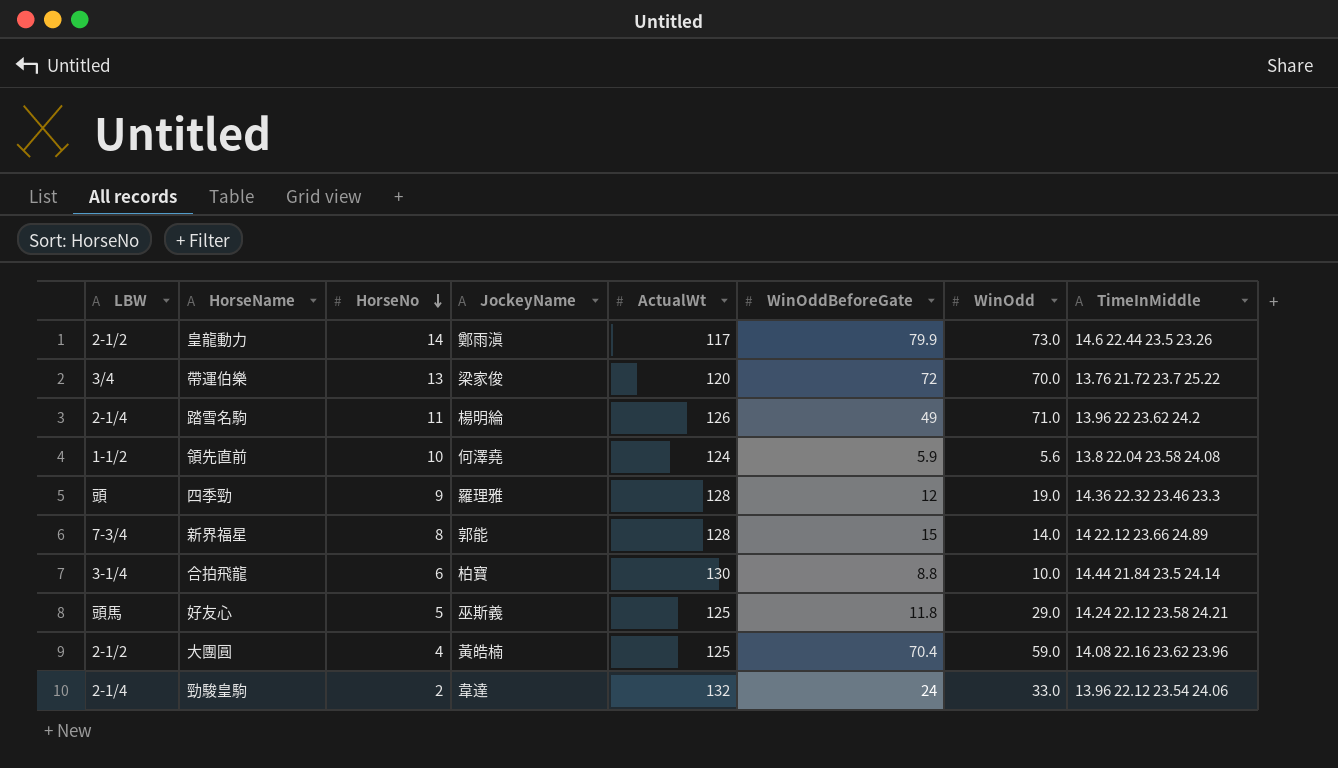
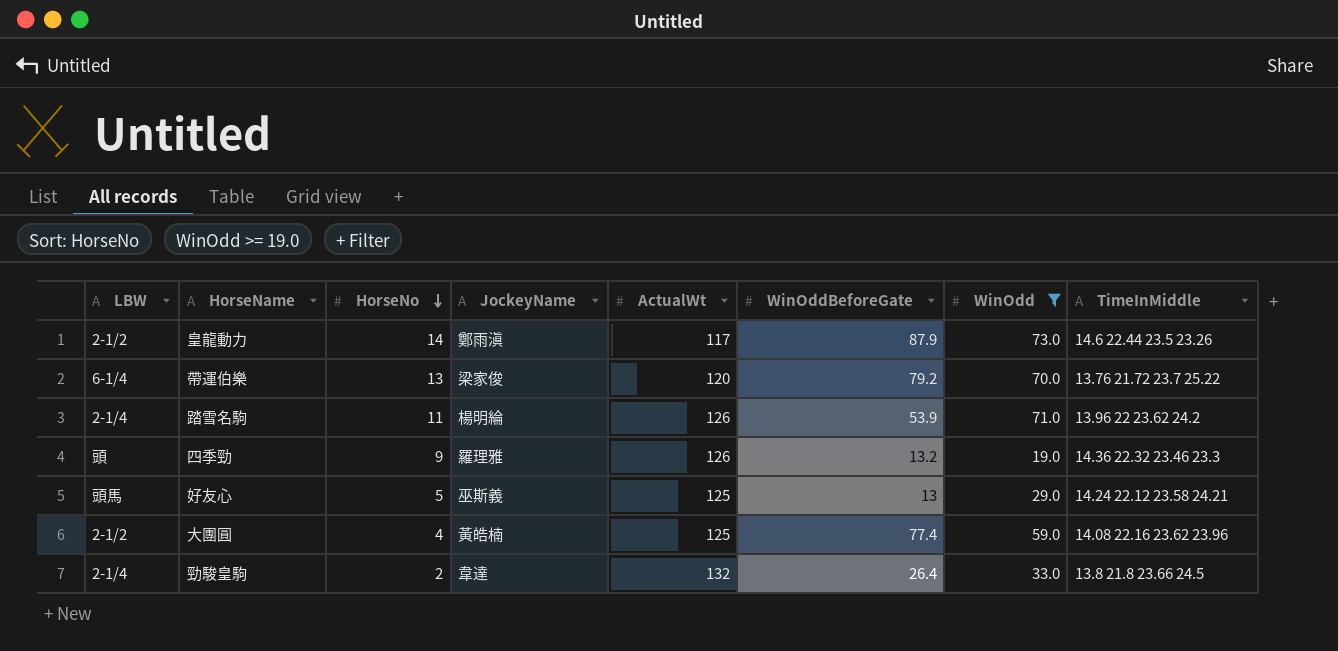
filter: none -> WinOdd >= 19.0
皇龍動力 | WinOddBeforeGate: 79.9 -> 87.9
帶運伯樂 | LBW: 3/4 -> 6-1/4
帶運伯樂 | WinOddBeforeGate: 72 -> 79.2
踏雪名駒 | WinOddBeforeGate: 49 -> 53.9
四季勁 | ActualWt: 128 -> 126
四季勁 | WinOddBeforeGate: 12 -> 13.2
好友心 | WinOddBeforeGate: 11.8 -> 13
大團圓 | WinOddBeforeGate: 70.4 -> 77.4
勁駿皇駒 | WinOddBeforeGate: 24 -> 26.4
勁駿皇駒 | TimeInMiddle: 13.96 22.12 23.54 24.06 -> 13.8 21.8 23.66 24.5

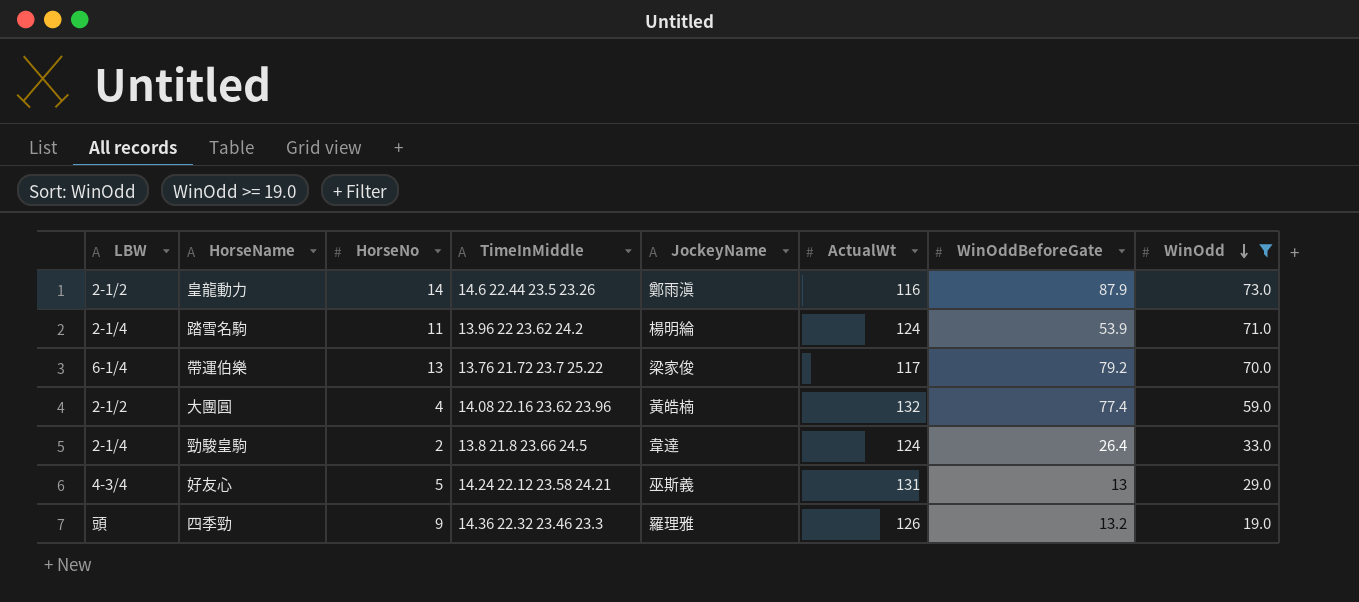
row order: HorseNo descending -> WinOdd descending
column TimeInMiddle | position: 8 -> 4
皇龍動力 | ActualWt: 117 -> 116
踏雪名駒 | ActualWt: 126 -> 124
帶運伯樂 | ActualWt: 120 -> 117
大團圓 | ActualWt: 125 -> 132
勁駿皇駒 | ActualWt: 132 -> 124
好友心 | LBW: 頭馬 -> 4-3/4
好友心 | ActualWt: 125 -> 131

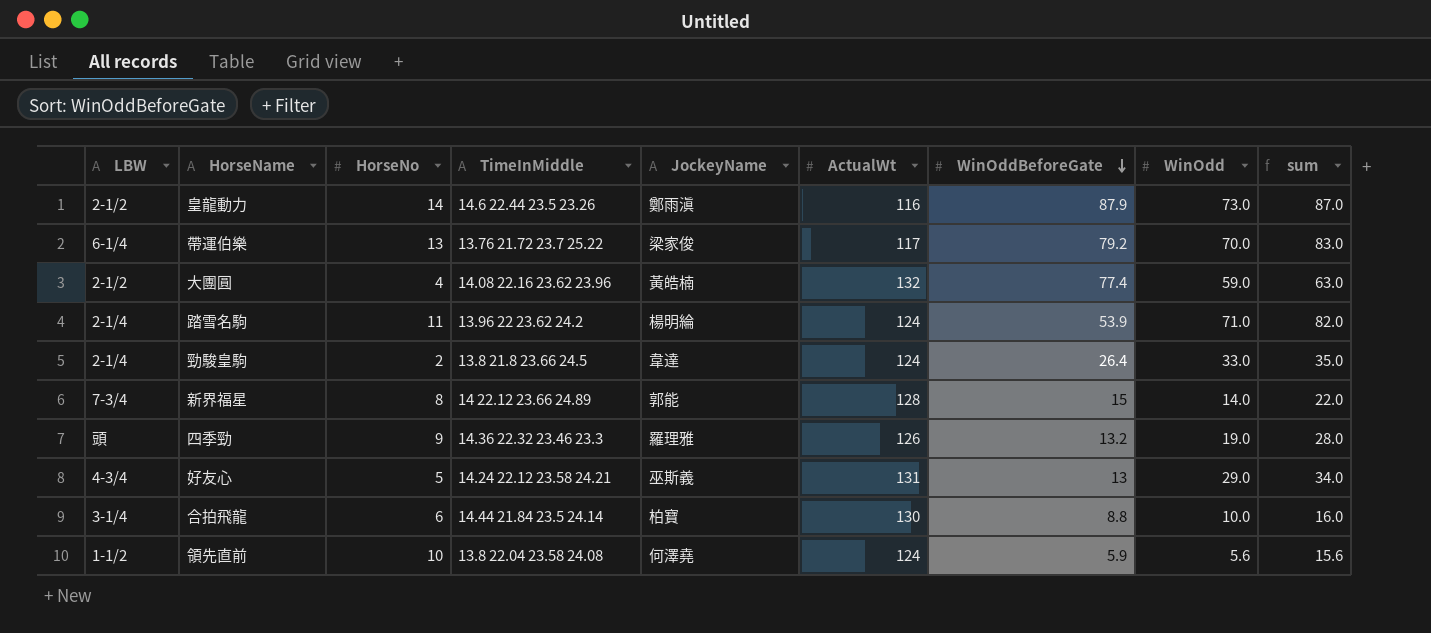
filter: WinOdd >= 19.0 -> none
row order: WinOdd descending -> WinOddBeforeGate descending
column sum | formula: none -> [HorseNo] + [WinOdd]

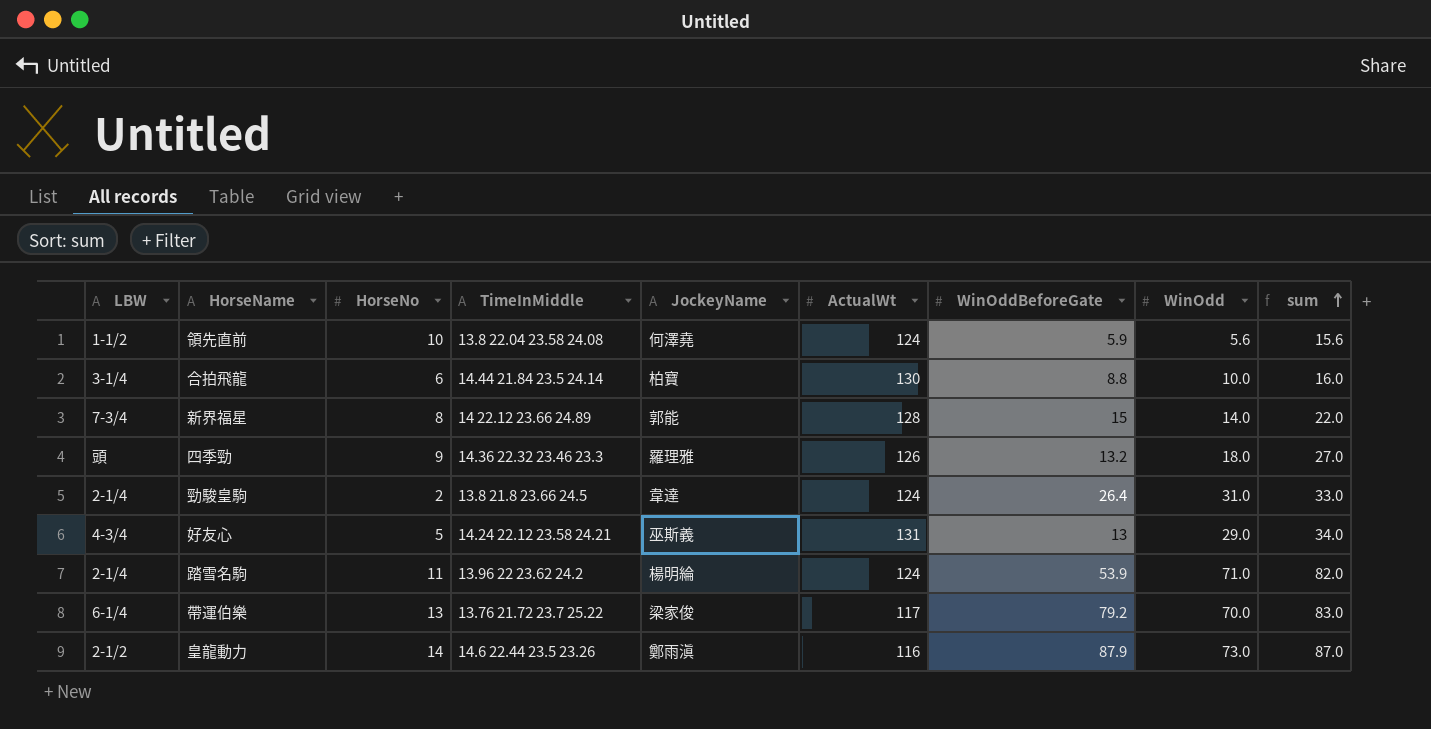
row order: WinOddBeforeGate descending -> sum ascending
row 大團圓: 2-1/2 | 4 | 14.08 22.16 23.62 23.96 | 黃皓楠 | 132 | 77.4 | 59.0 | 63.0 -> none
四季勁 | WinOdd: 19.0 -> 18.0
四季勁 | sum: 28.0 -> 27.0
勁駿皇駒 | WinOdd: 33.0 -> 31.0
勁駿皇駒 | sum: 35.0 -> 33.0

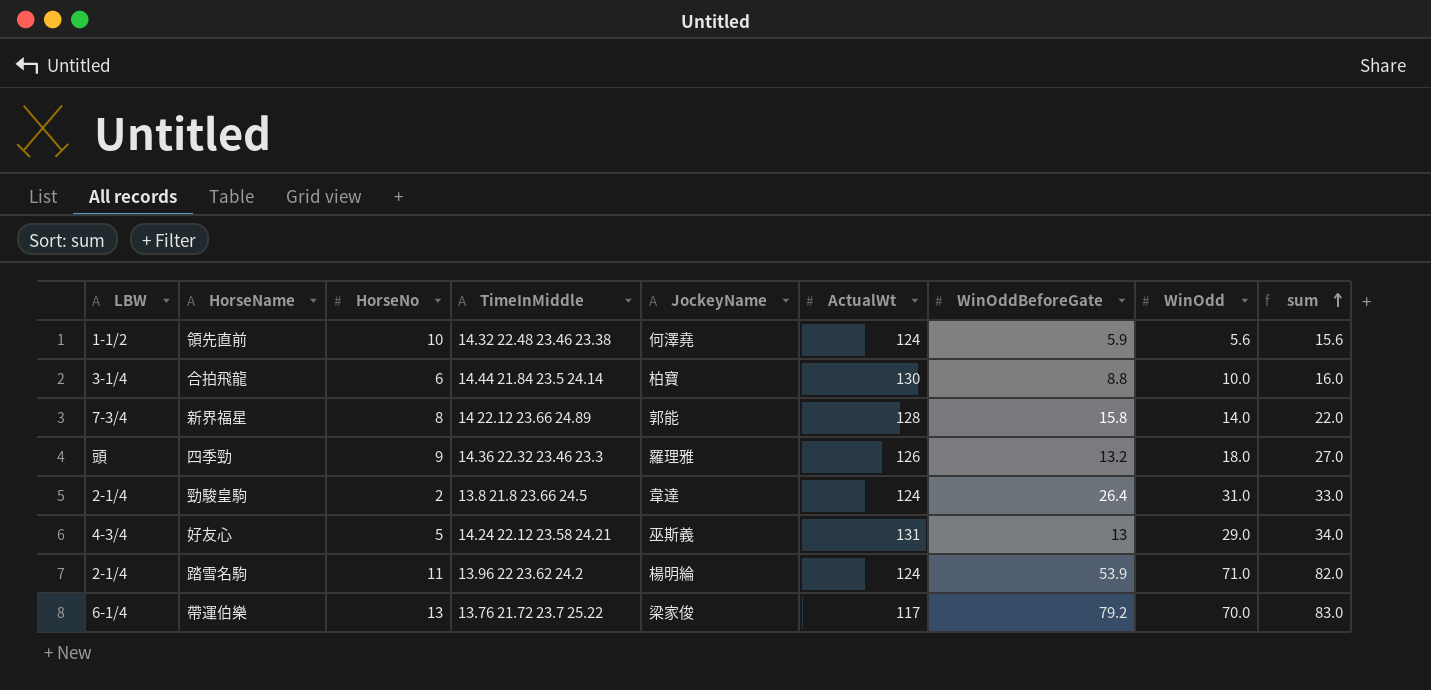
row 皇龍動力: 2-1/2 | 14 | 14.6 22.44 23.5 23.26 | 鄭雨滇 | 116 | 87.9 | 73.0 | 87.0 -> none
領先直前 | TimeInMiddle: 13.8 22.04 23.58 24.08 -> 14.32 22.48 23.46 23.38
新界福星 | WinOddBeforeGate: 15 -> 15.8

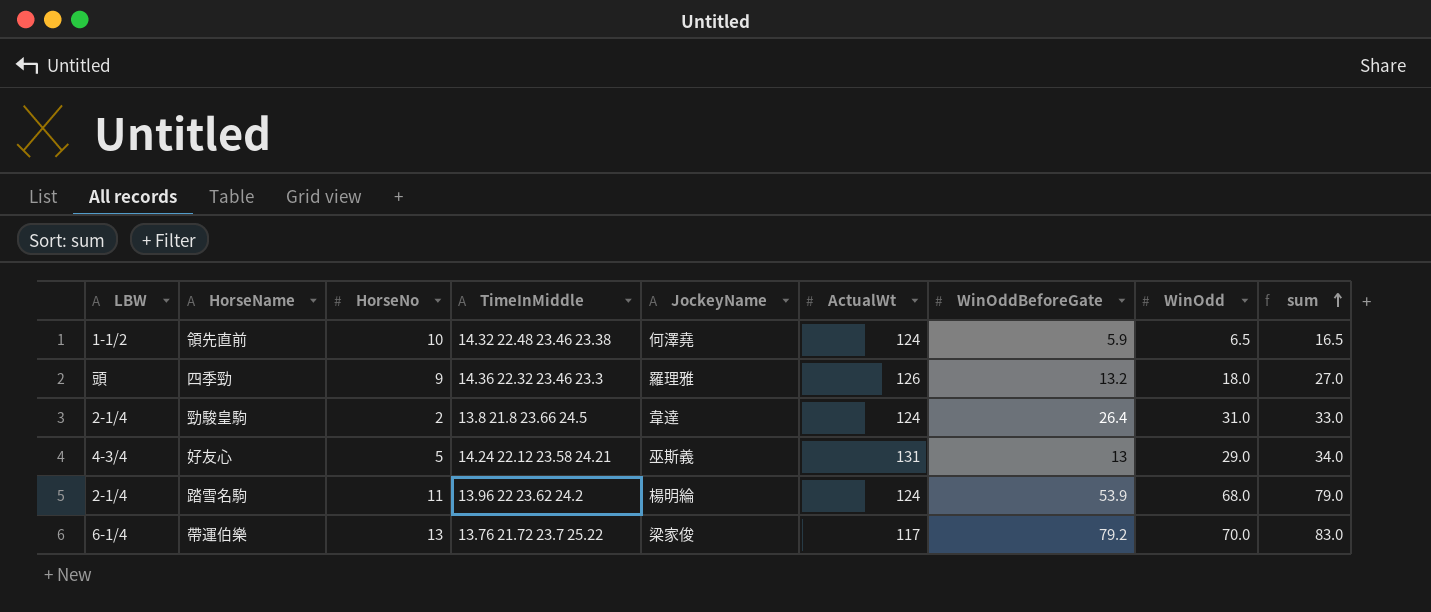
row 合拍飛龍: 3-1/4 | 6 | 14.44 21.84 23.5 24.14 | 柏寶 | 130 | 8.8 | 10.0 | 16.0 -> none
row 新界福星: 7-3/4 | 8 | 14 22.12 23.66 24.89 | 郭能 | 128 | 15.8 | 14.0 | 22.0 -> none
領先直前 | WinOdd: 5.6 -> 6.5
領先直前 | sum: 15.6 -> 16.5
踏雪名駒 | WinOdd: 71.0 -> 68.0
踏雪名駒 | sum: 82.0 -> 79.0

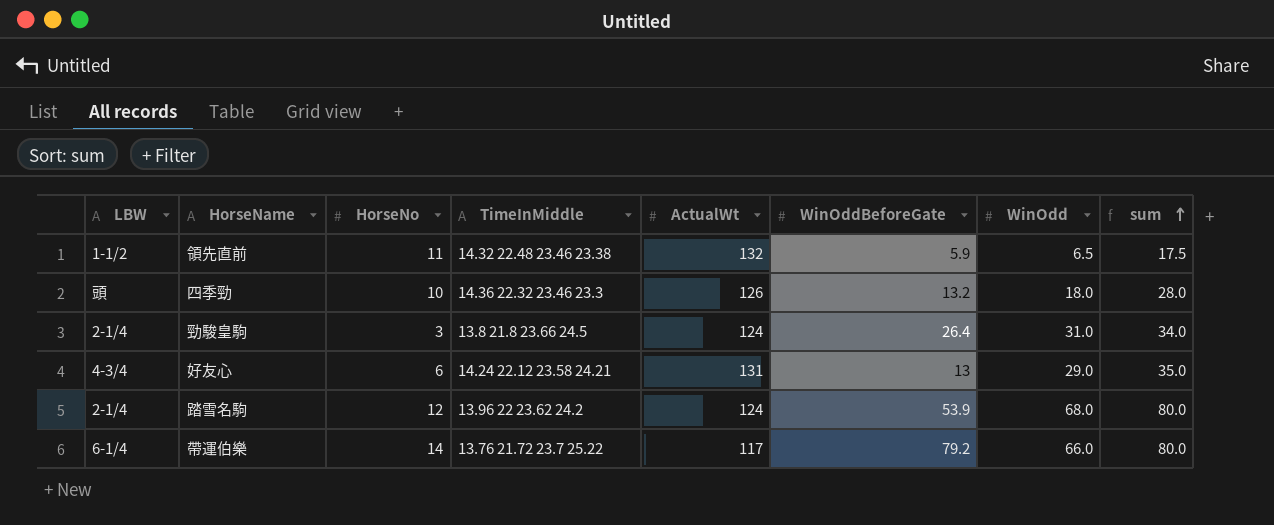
column JockeyName | position: 5 -> none
領先直前 | HorseNo: 10 -> 11
領先直前 | ActualWt: 124 -> 132
領先直前 | sum: 16.5 -> 17.5
四季勁 | HorseNo: 9 -> 10
四季勁 | sum: 27.0 -> 28.0
勁駿皇駒 | HorseNo: 2 -> 3
勁駿皇駒 | sum: 33.0 -> 34.0
好友心 | HorseNo: 5 -> 6
好友心 | sum: 34.0 -> 35.0
踏雪名駒 | HorseNo: 11 -> 12
踏雪名駒 | sum: 79.0 -> 80.0
帶運伯樂 | HorseNo: 13 -> 14
帶運伯樂 | WinOdd: 70.0 -> 66.0
帶運伯樂 | sum: 83.0 -> 80.0

